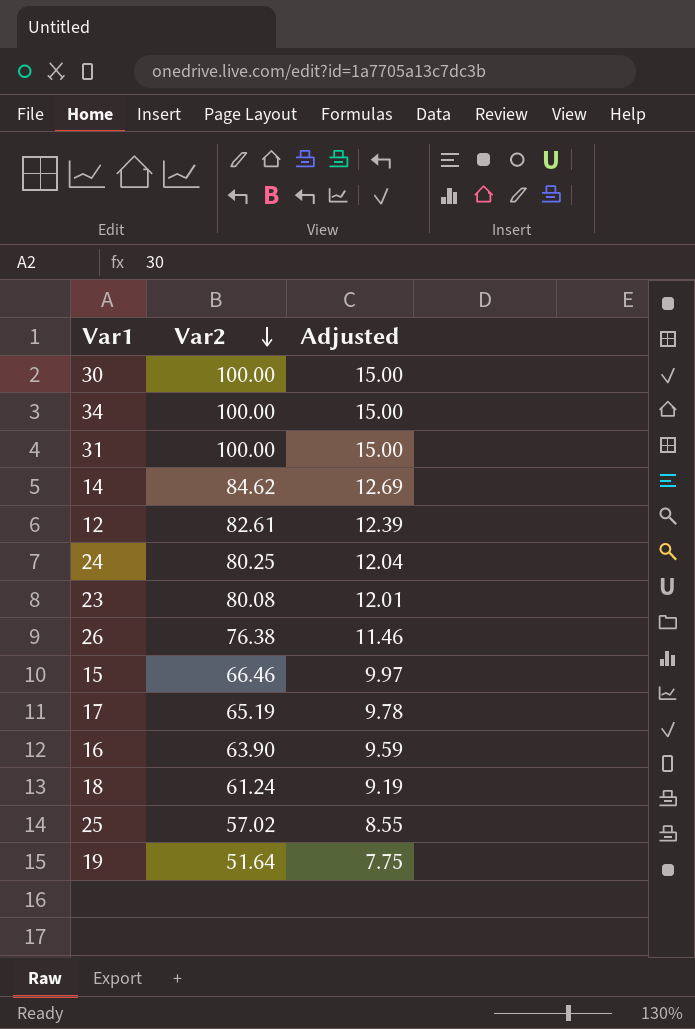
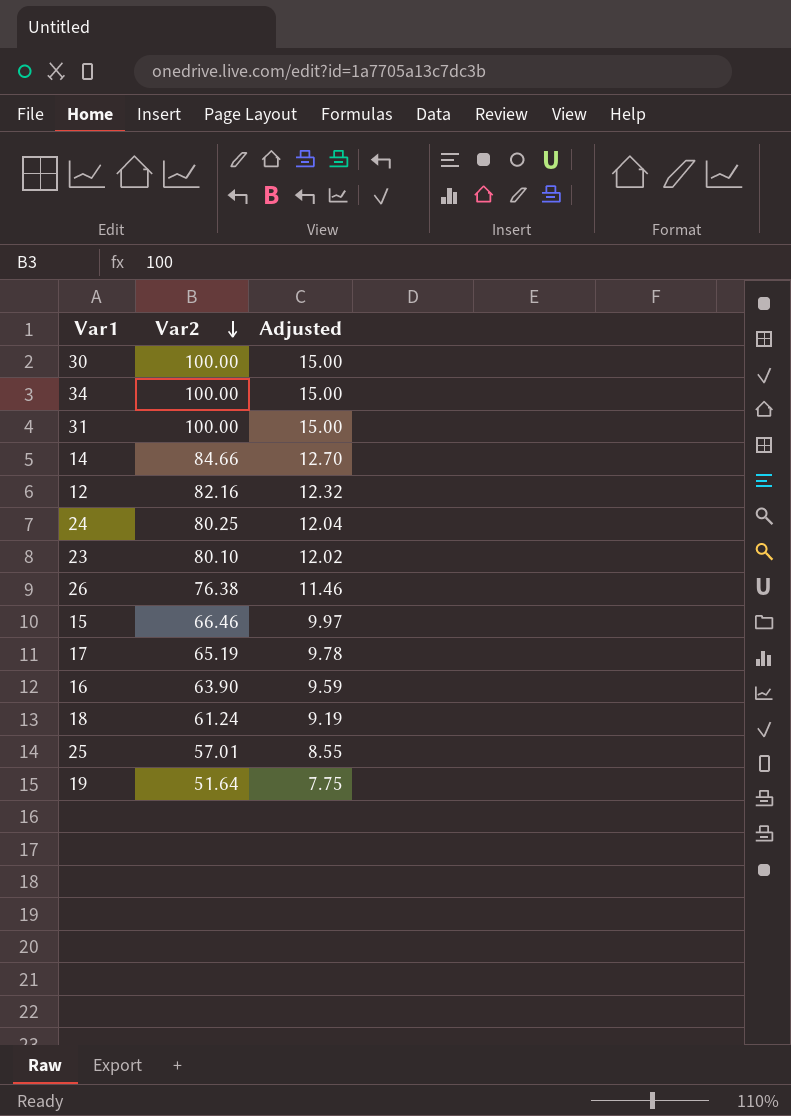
14 | Var2: 84.62 -> 84.66
14 | Adjusted: 12.69 -> 12.70
12 | Var2: 82.61 -> 82.16
12 | Adjusted: 12.39 -> 12.32
23 | Var2: 80.08 -> 80.10
23 | Adjusted: 12.01 -> 12.02
25 | Var2: 57.02 -> 57.01

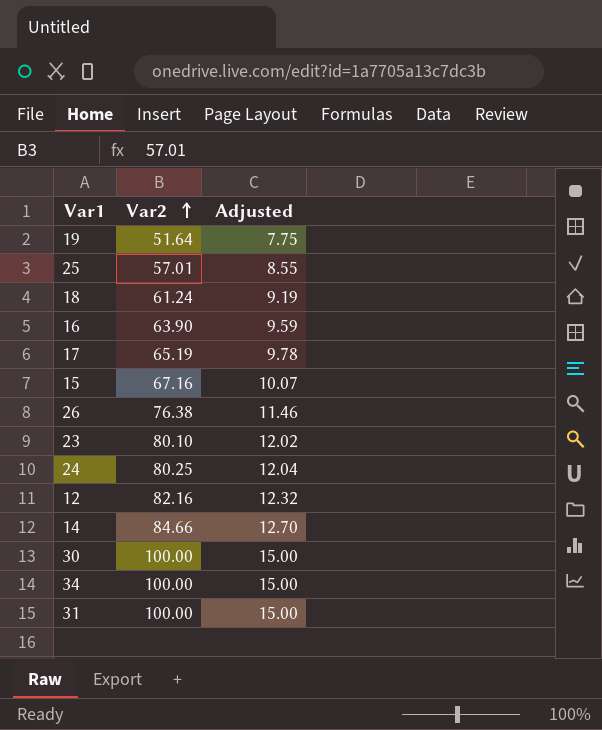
row order: Var2 descending -> Var2 ascending
15 | Var2: 66.46 -> 67.16
15 | Adjusted: 9.97 -> 10.07

